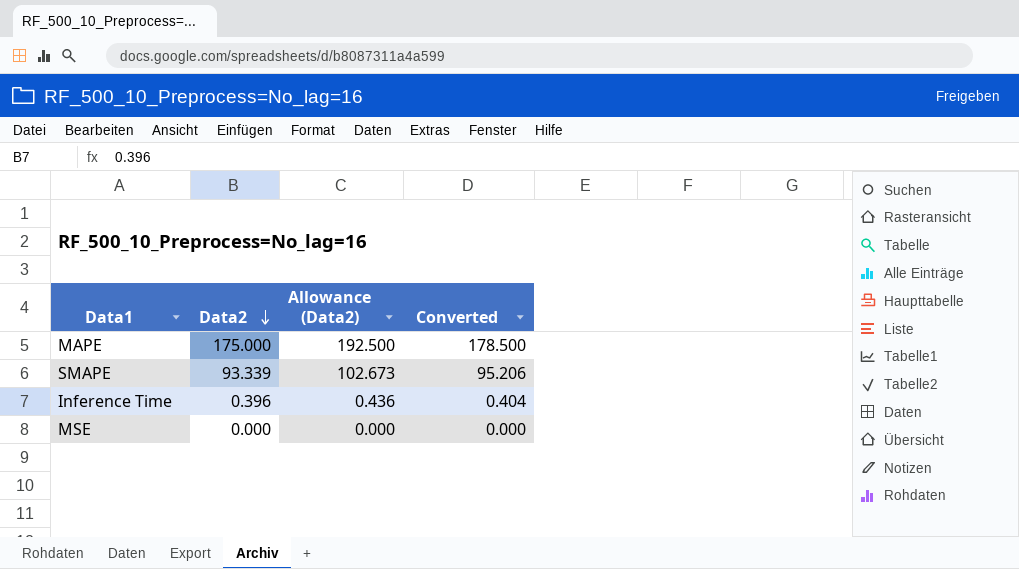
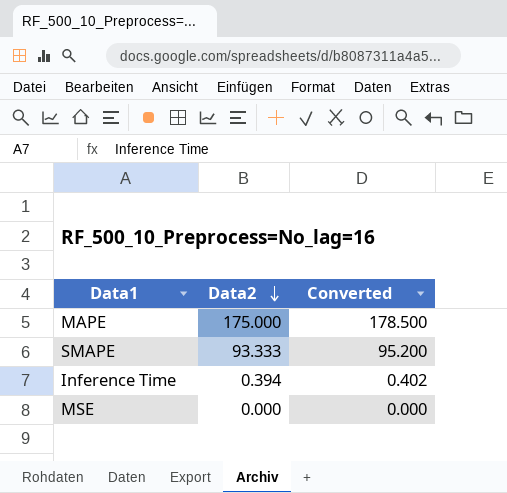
column Allowance (Data2) | formula: [Data2] * 1.1 -> none
SMAPE | Data2: 93.339 -> 93.333
SMAPE | Converted: 95.206 -> 95.200
Inference Time | Data2: 0.396 -> 0.394
Inference Time | Converted: 0.404 -> 0.402

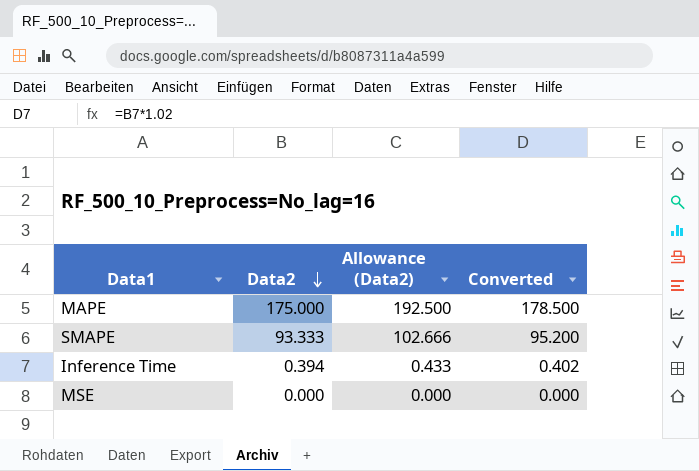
column Allowance (Data2) | formula: none -> [Data2] * 1.1

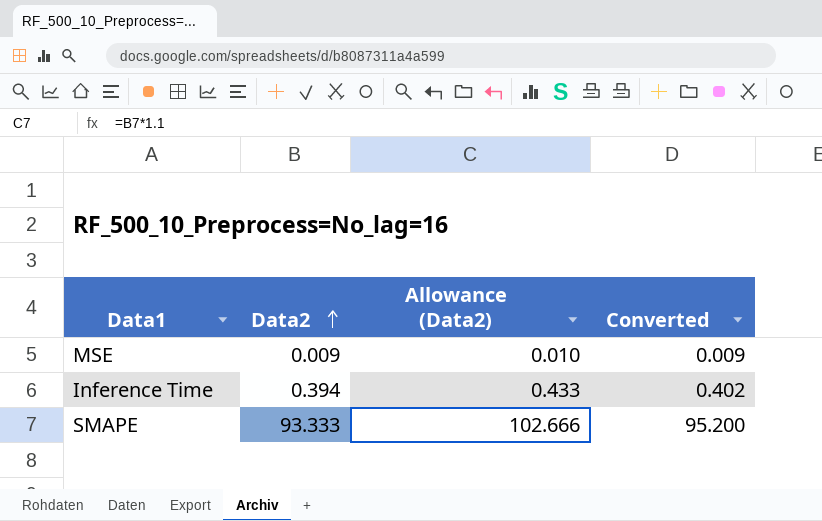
row order: Data2 descending -> Data2 ascending
row MAPE: 175.000 | 192.500 | 178.500 -> none
MSE | Data2: 0.000 -> 0.009
MSE | Allowance (Data2): 0.000 -> 0.010
MSE | Converted: 0.000 -> 0.009

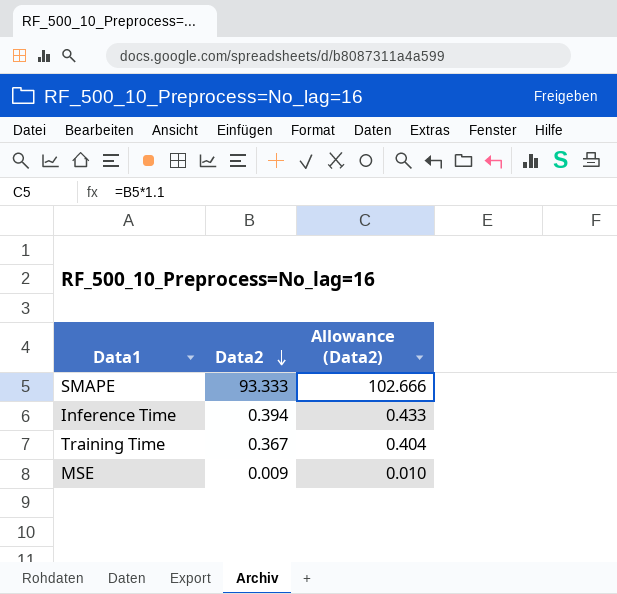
row order: Data2 ascending -> Data2 descending
column Converted | formula: [Data2] * 1.02 -> none
row Training Time: none -> 0.367 | 0.404

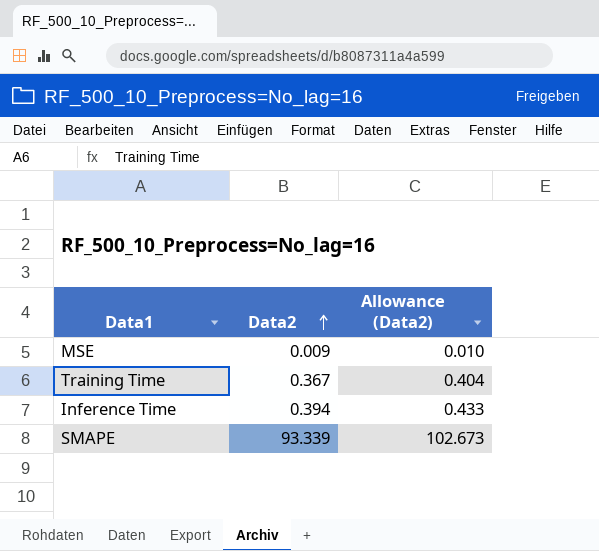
row order: Data2 descending -> Data2 ascending
SMAPE | Data2: 93.333 -> 93.339
SMAPE | Allowance (Data2): 102.666 -> 102.673

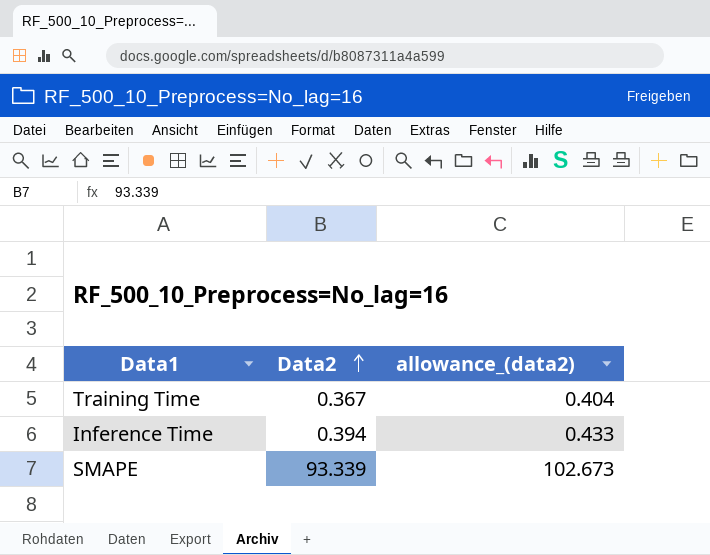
column name: Allowance (Data2) -> allowance_(data2)
row MSE: 0.009 | 0.010 -> none

